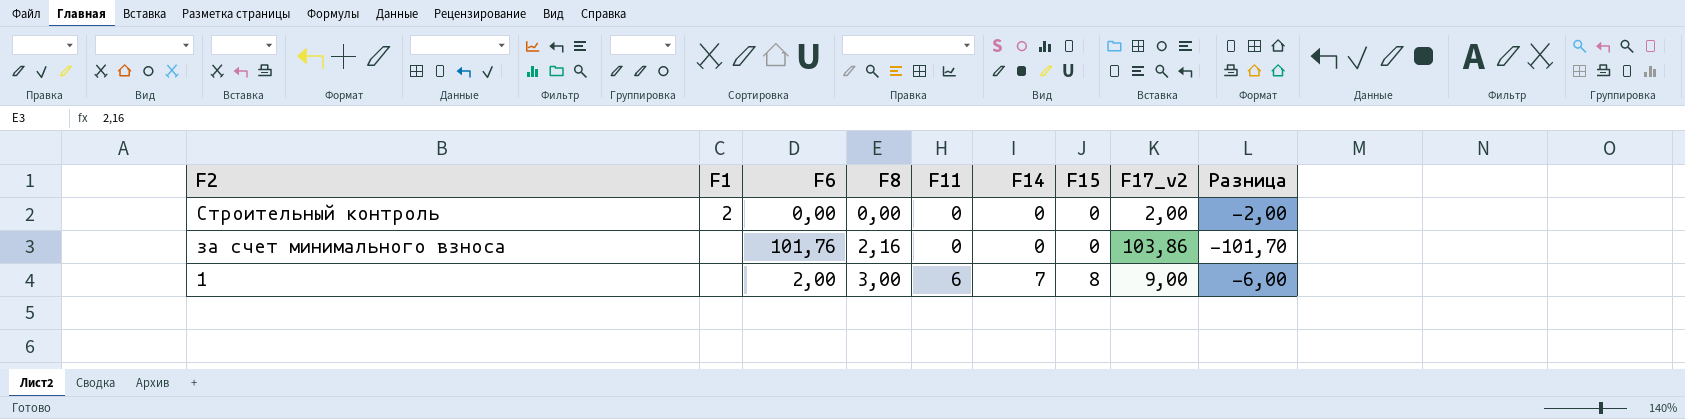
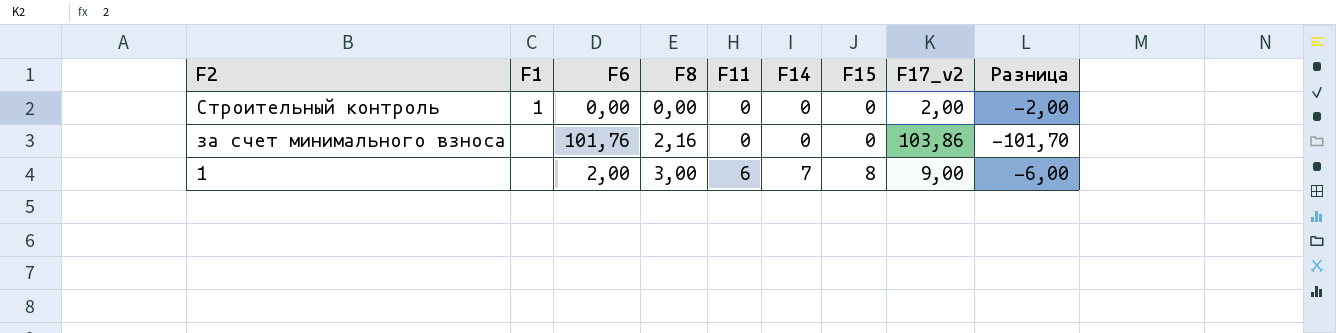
Строительный контроль | F1: 2 -> 1

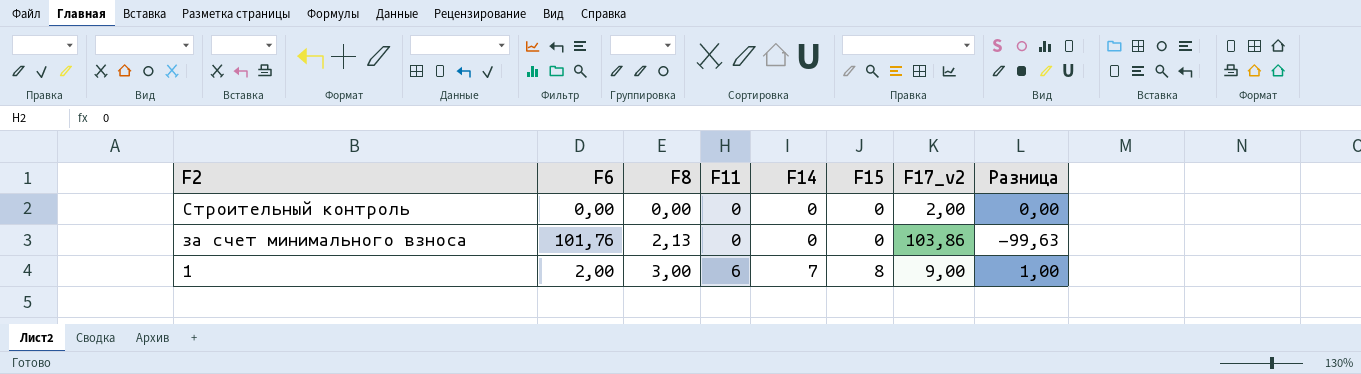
column F1 | position: 2 -> none
column Разница | formula: [F8] - [F17_v2] -> [F8] - [F6]
за счет минимального взноса | F8: 2,16 -> 2,13

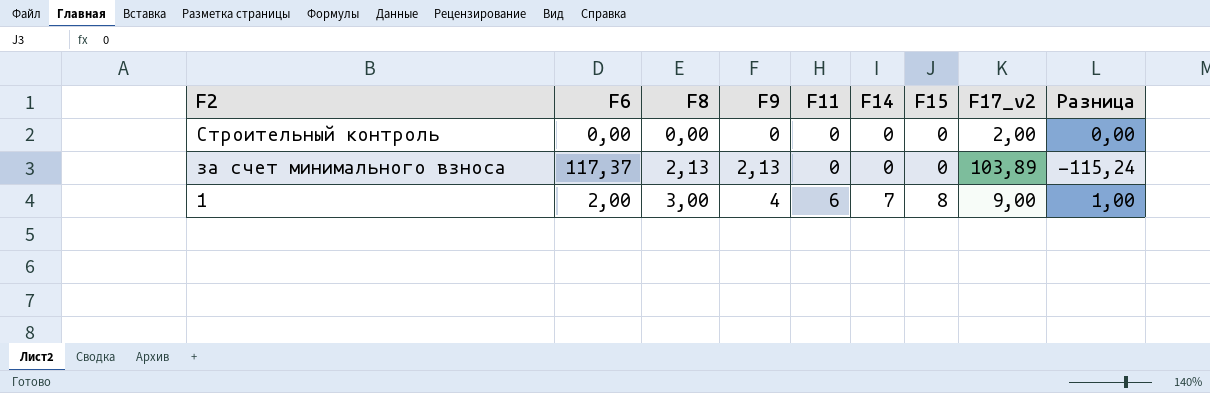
column F9 | position: none -> 4
за счет минимального взноса | F6: 101,76 -> 117,37
за счет минимального взноса | F17_v2: 103,86 -> 103,89
за счет минимального взноса | Разница: -99,63 -> -115,24

